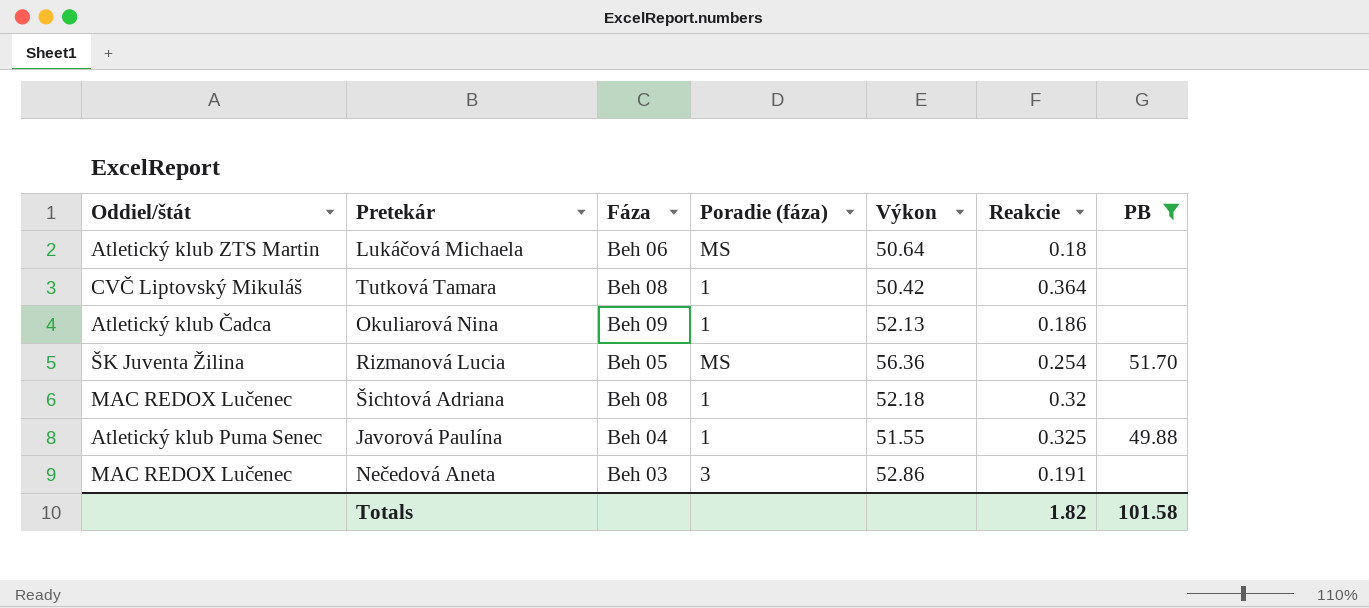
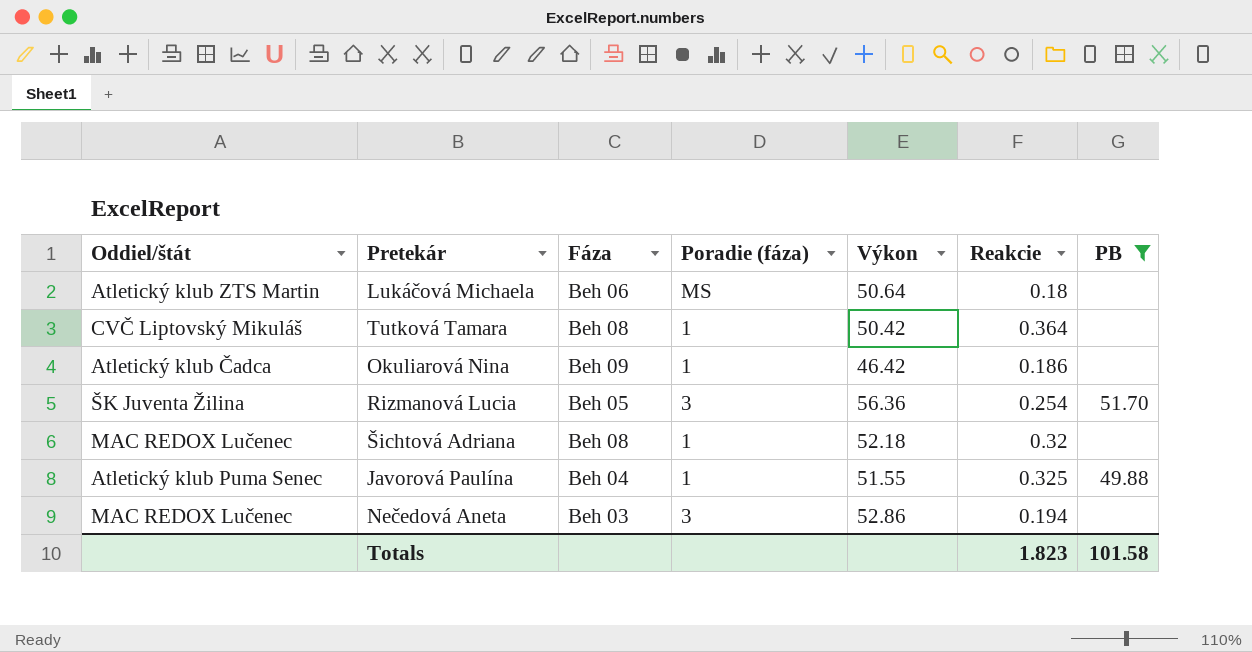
Okuliarová Nina | Výkon: 52.13 -> 46.42
Rizmanová Lucia | Poradie (fáza): MS -> 3
Nečedová Aneta | Reakcie: 0.191 -> 0.194
Totals | Reakcie: 1.82 -> 1.823

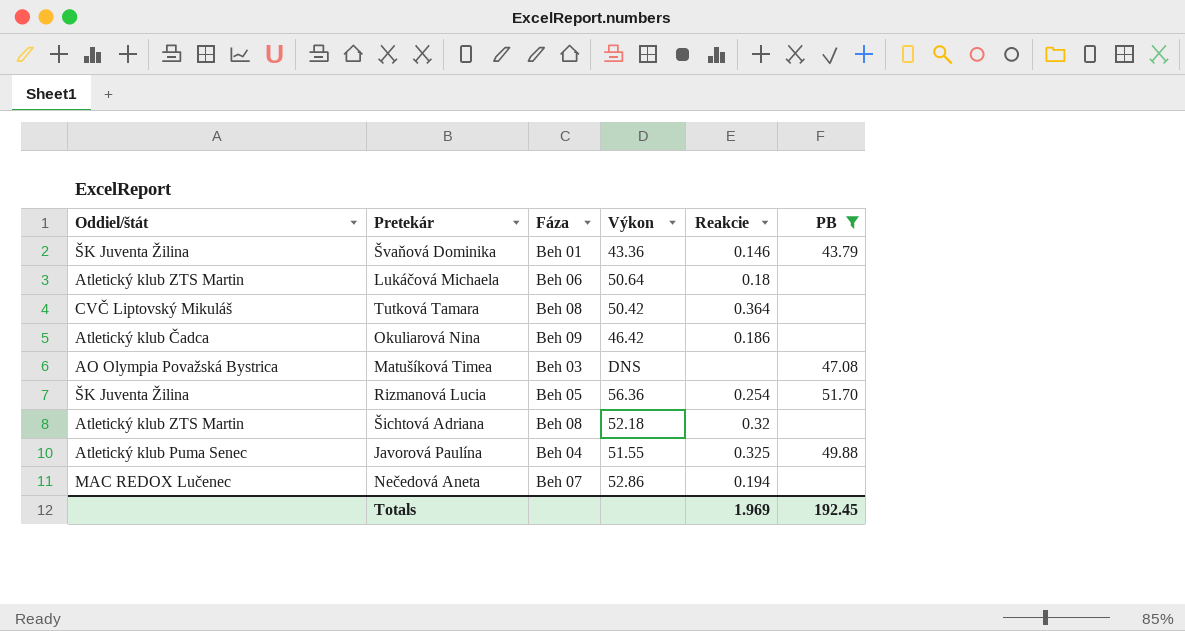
column Poradie (fáza) | position: 4 -> none
row Švaňová Dominika: none -> ŠK Juventa Žilina | Beh 01 | 43.36 | 0.146 | 43.79
row Matušíková Timea: none -> AO Olympia Považská Bystrica | Beh 03 | DNS | none | 47.08
Šichtová Adriana | Oddiel/štát: MAC REDOX Lučenec -> Atletický klub ZTS Martin
Nečedová Aneta | Fáza: Beh 03 -> Beh 07
Totals | Reakcie: 1.823 -> 1.969
Totals | PB: 101.58 -> 192.45

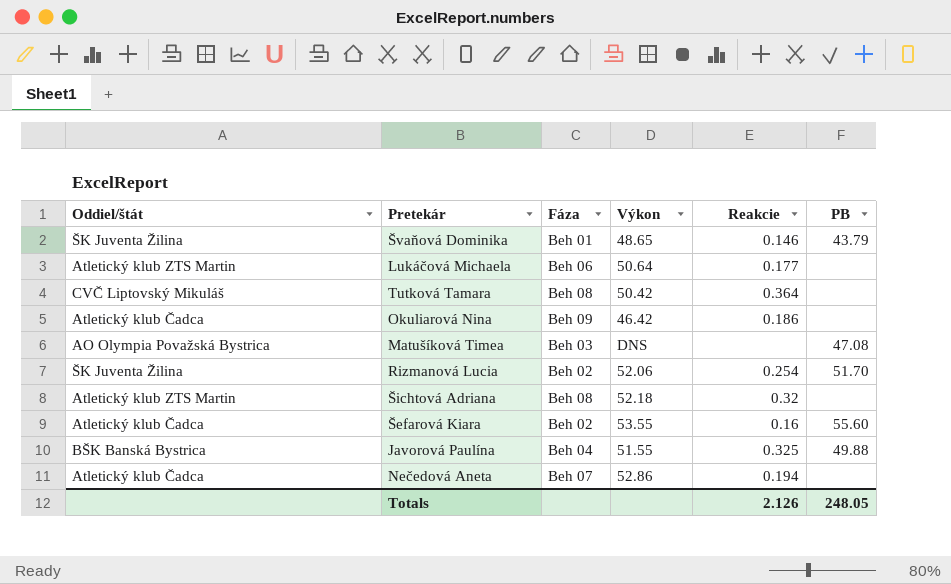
filter: PB != 55.60 -> none
Švaňová Dominika | Výkon: 43.36 -> 48.65
Lukáčová Michaela | Reakcie: 0.18 -> 0.177
Rizmanová Lucia | Fáza: Beh 05 -> Beh 02
Rizmanová Lucia | Výkon: 56.36 -> 52.06
Javorová Paulína | Oddiel/štát: Atletický klub Puma Senec -> BŠK Banská Bystrica
Nečedová Aneta | Oddiel/štát: MAC REDOX Lučenec -> Atletický klub Čadca
Totals | Reakcie: 1.969 -> 2.126
Totals | PB: 192.45 -> 248.05

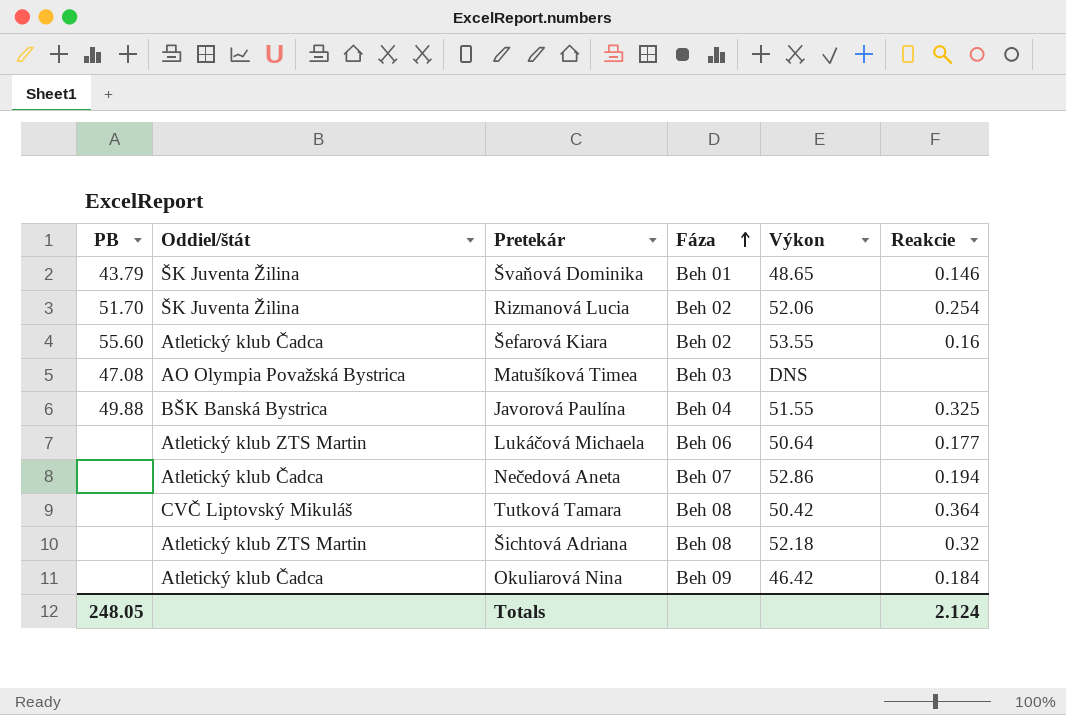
row order: none -> Fáza ascending
column PB | position: 6 -> 1
Okuliarová Nina | Reakcie: 0.186 -> 0.184
Totals | Reakcie: 2.126 -> 2.124

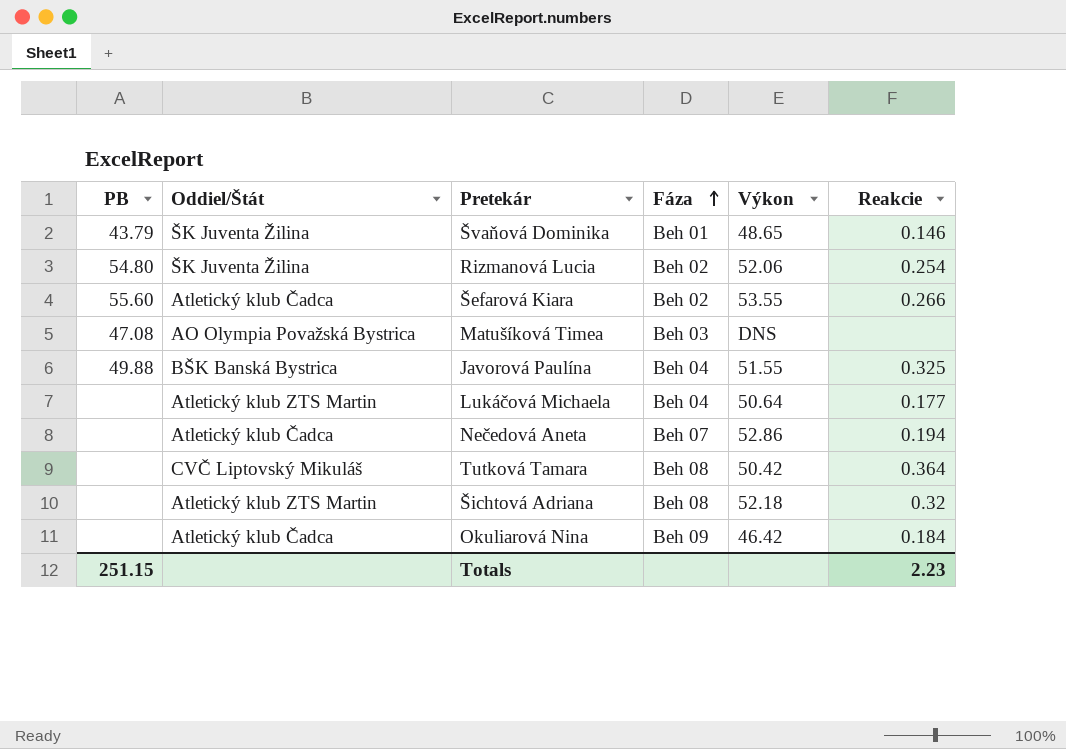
column name: Oddiel/štát -> Oddiel/Štát
Rizmanová Lucia | PB: 51.70 -> 54.80
Šefarová Kiara | Reakcie: 0.16 -> 0.266
Lukáčová Michaela | Fáza: Beh 06 -> Beh 04
Totals | PB: 248.05 -> 251.15
Totals | Reakcie: 2.124 -> 2.23

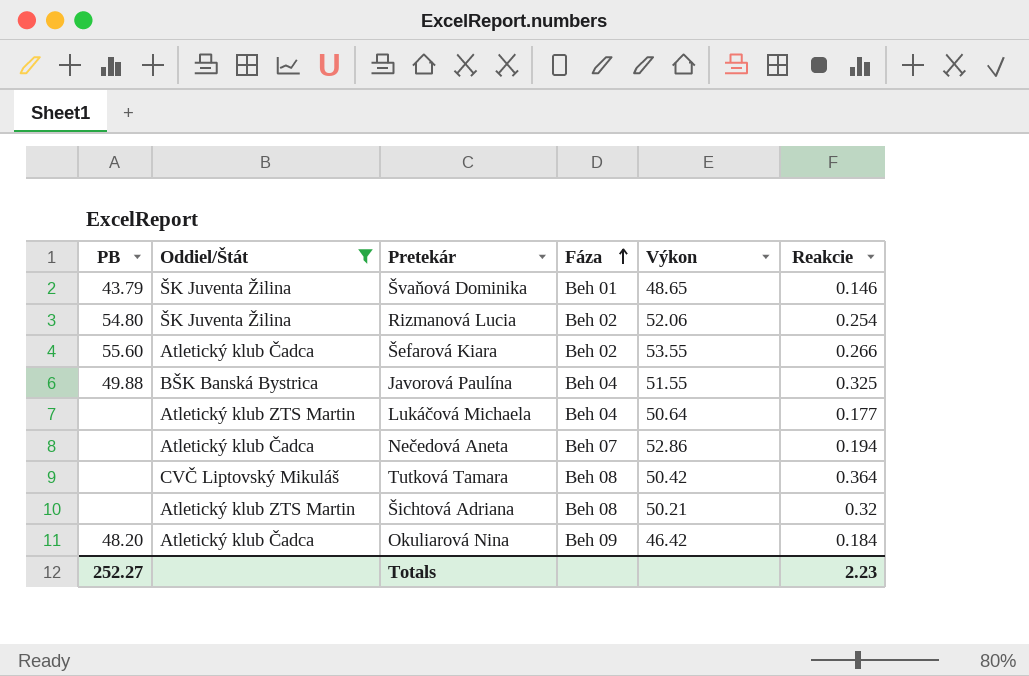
filter: none -> Oddiel/Štát != AO Olympia Považská Bystrica
Šichtová Adriana | Výkon: 52.18 -> 50.21
Okuliarová Nina | PB: none -> 48.20
Totals | PB: 251.15 -> 252.27

